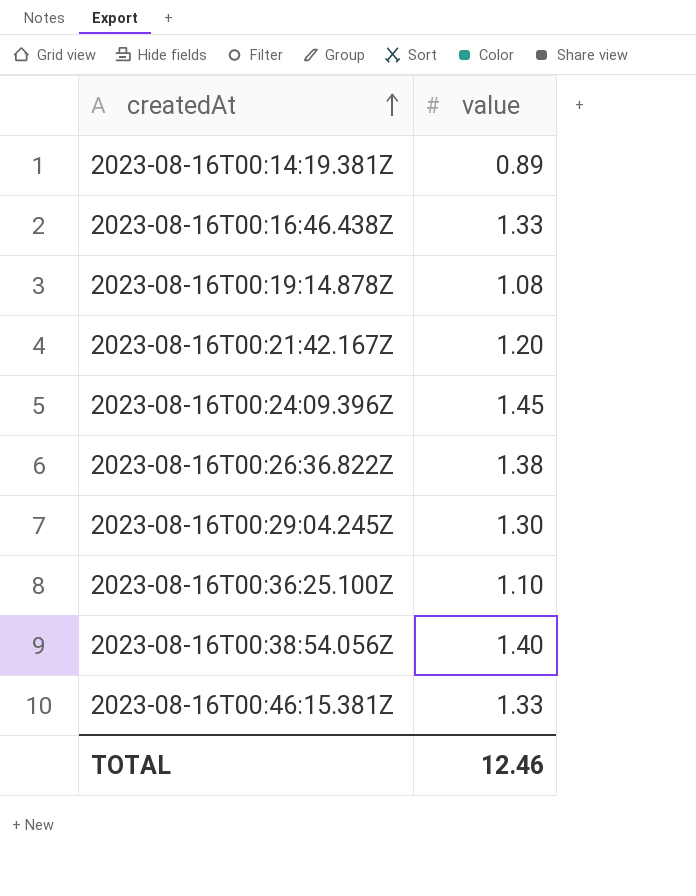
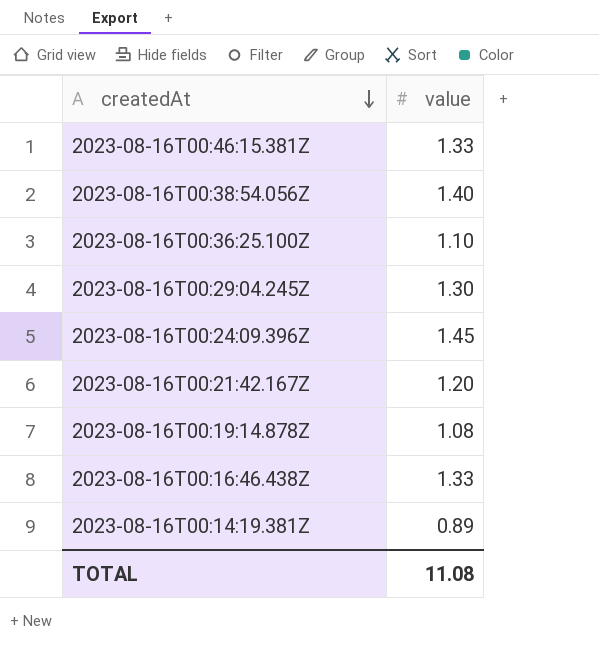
row order: createdAt ascending -> createdAt descending
row 2023-08-16T00:26:36.822Z: 1.38 -> none
TOTAL | value: 12.46 -> 11.08

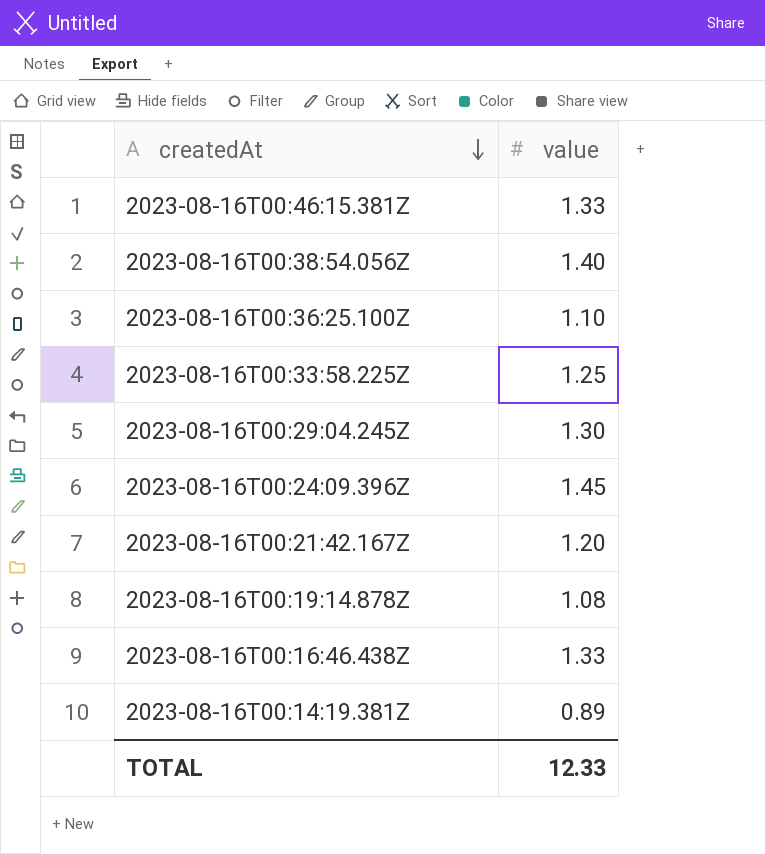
row 2023-08-16T00:33:58.225Z: none -> 1.25
TOTAL | value: 11.08 -> 12.33

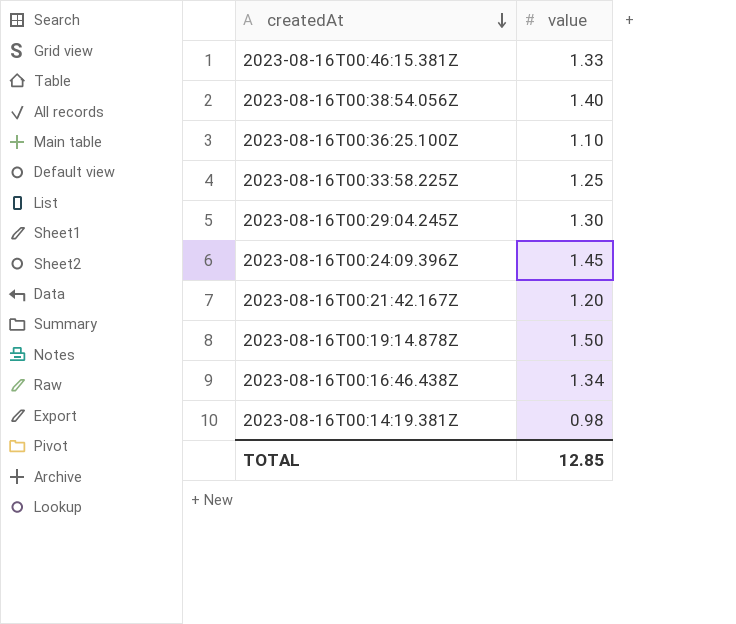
2023-08-16T00:19:14.878Z | value: 1.08 -> 1.50
2023-08-16T00:16:46.438Z | value: 1.33 -> 1.34
2023-08-16T00:14:19.381Z | value: 0.89 -> 0.98
TOTAL | value: 12.33 -> 12.85

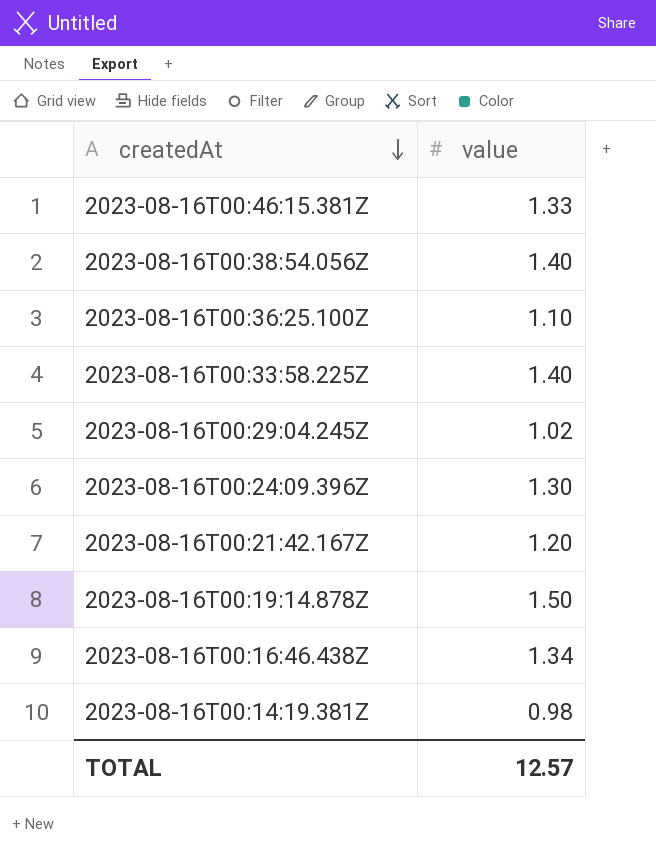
2023-08-16T00:33:58.225Z | value: 1.25 -> 1.40
2023-08-16T00:29:04.245Z | value: 1.30 -> 1.02
2023-08-16T00:24:09.396Z | value: 1.45 -> 1.30
TOTAL | value: 12.85 -> 12.57

